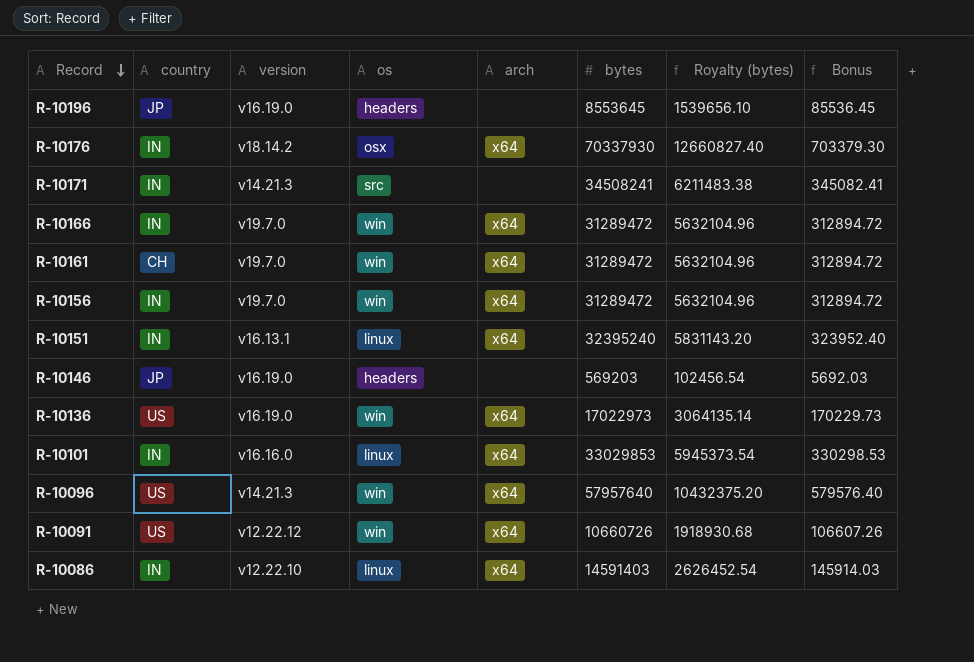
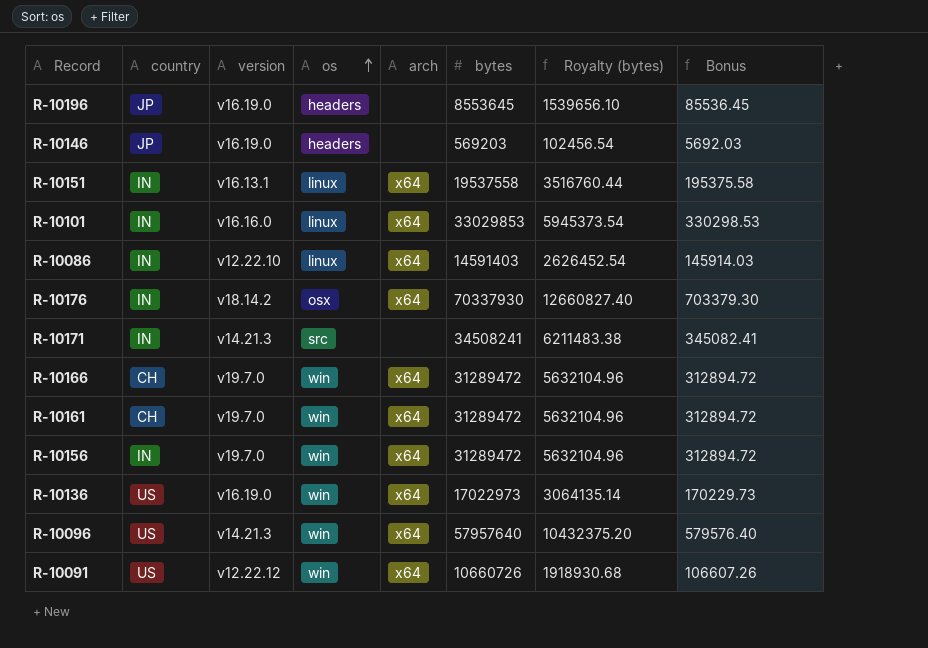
row order: Record descending -> os ascending
R-10151 | bytes: 32395240 -> 19537558
R-10151 | Royalty (bytes): 5831143.20 -> 3516760.44
R-10151 | Bonus: 323952.40 -> 195375.58
R-10166 | country: IN -> CH

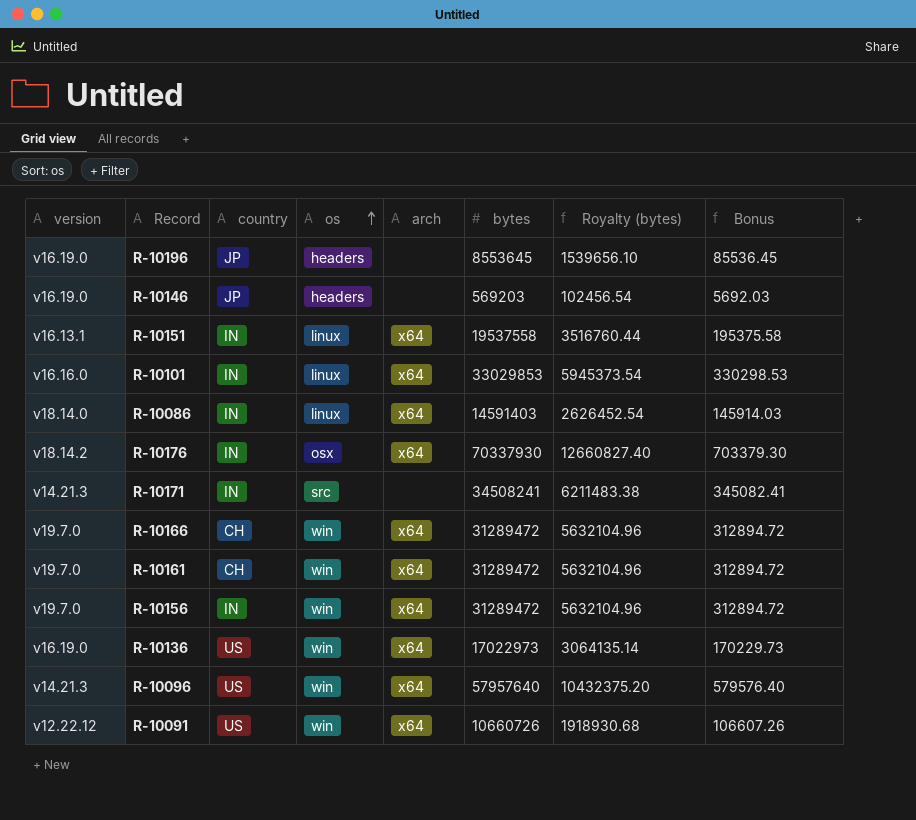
column version | position: 3 -> 1
R-10086 | version: v12.22.10 -> v18.14.0

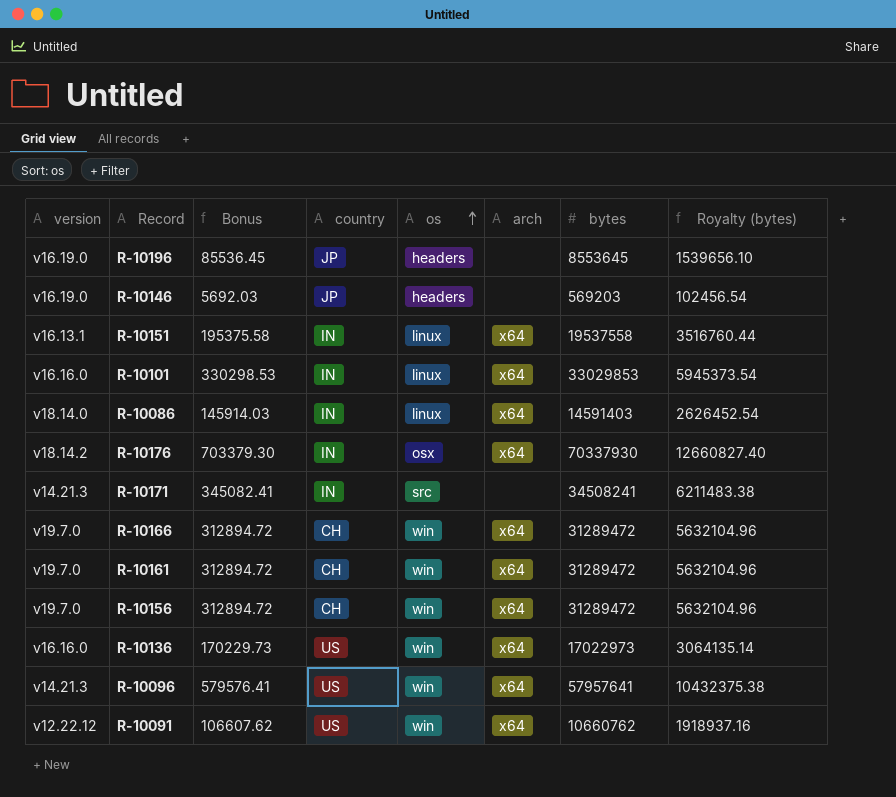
column Bonus | position: 8 -> 3
R-10156 | country: IN -> CH
R-10136 | version: v16.19.0 -> v16.16.0
R-10096 | Bonus: 579576.40 -> 579576.41
R-10096 | bytes: 57957640 -> 57957641
R-10096 | Royalty (bytes): 10432375.20 -> 10432375.38
R-10091 | Bonus: 106607.26 -> 106607.62
R-10091 | bytes: 10660726 -> 10660762
R-10091 | Royalty (bytes): 1918930.68 -> 1918937.16

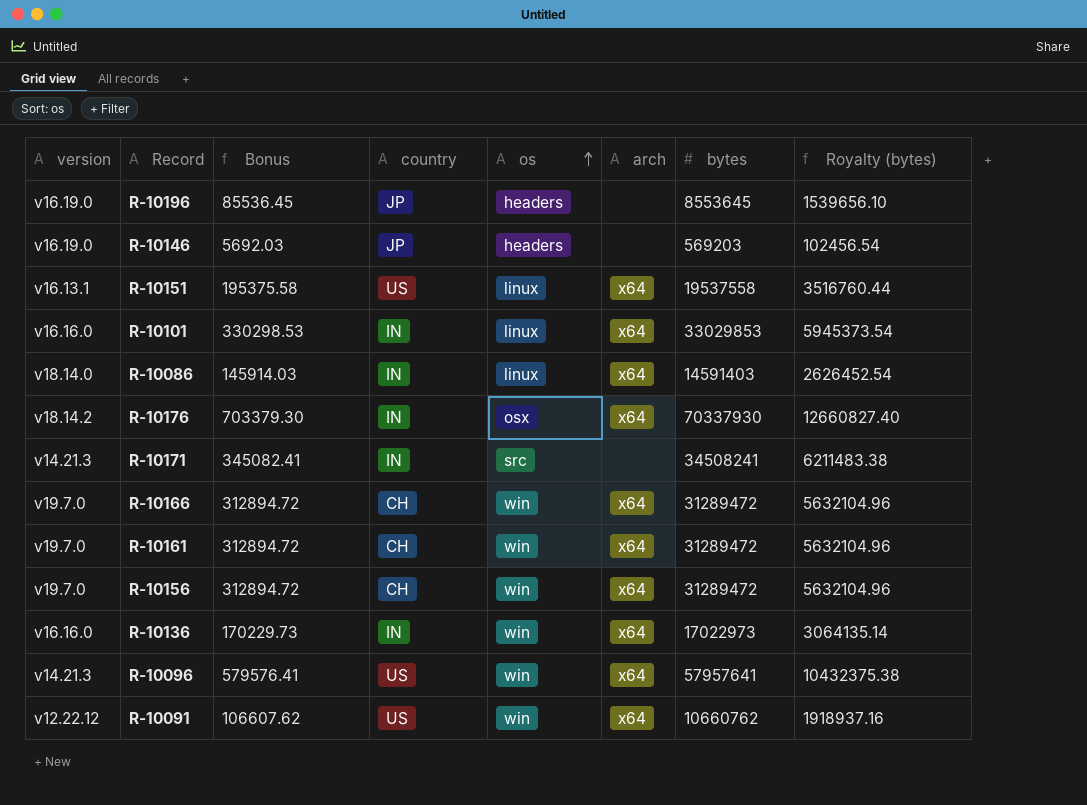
R-10151 | country: IN -> US
R-10136 | country: US -> IN

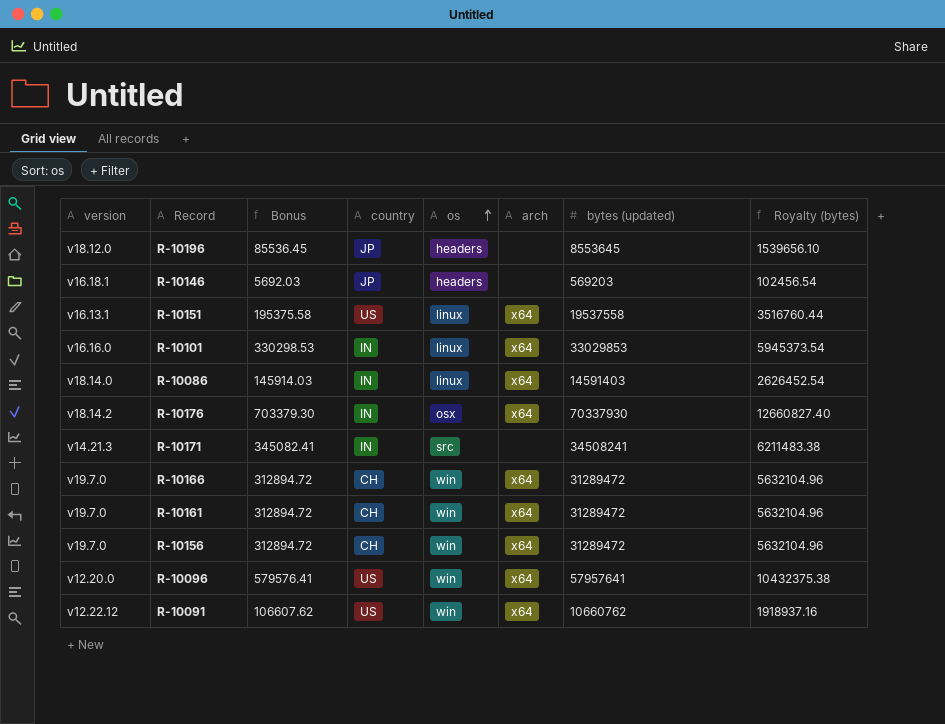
column name: bytes -> bytes (updated)
row R-10136: v16.16.0 | 170229.73 | IN | win | x64 | 17022973 | 3064135.14 -> none
R-10196 | version: v16.19.0 -> v18.12.0
R-10146 | version: v16.19.0 -> v16.18.1
R-10096 | version: v14.21.3 -> v12.20.0

